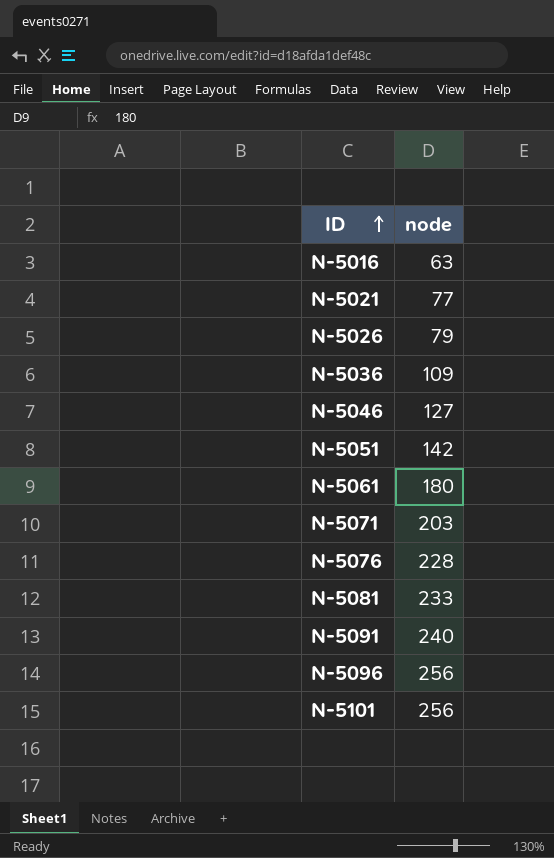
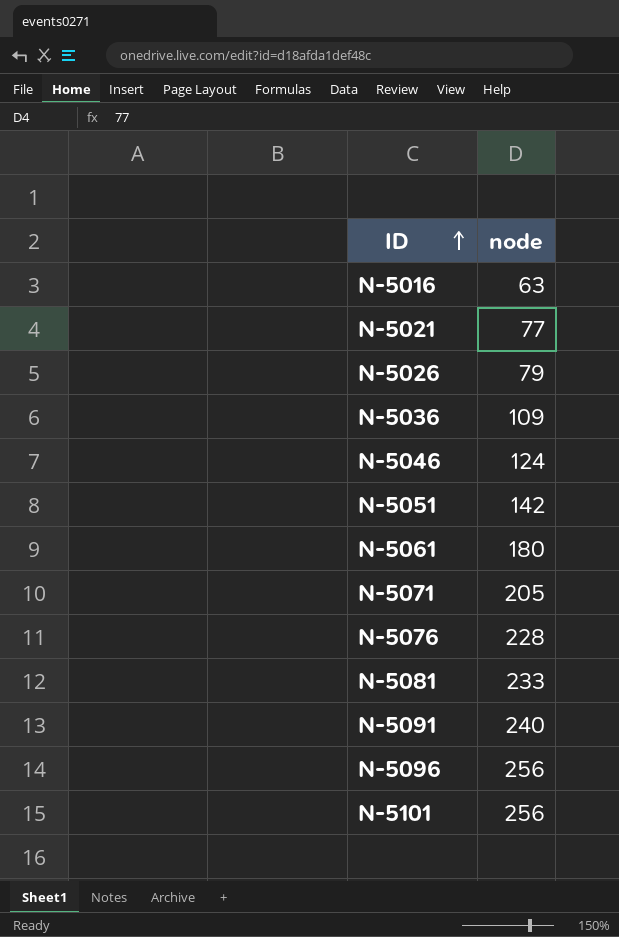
N-5046 | node: 127 -> 124
N-5071 | node: 203 -> 205

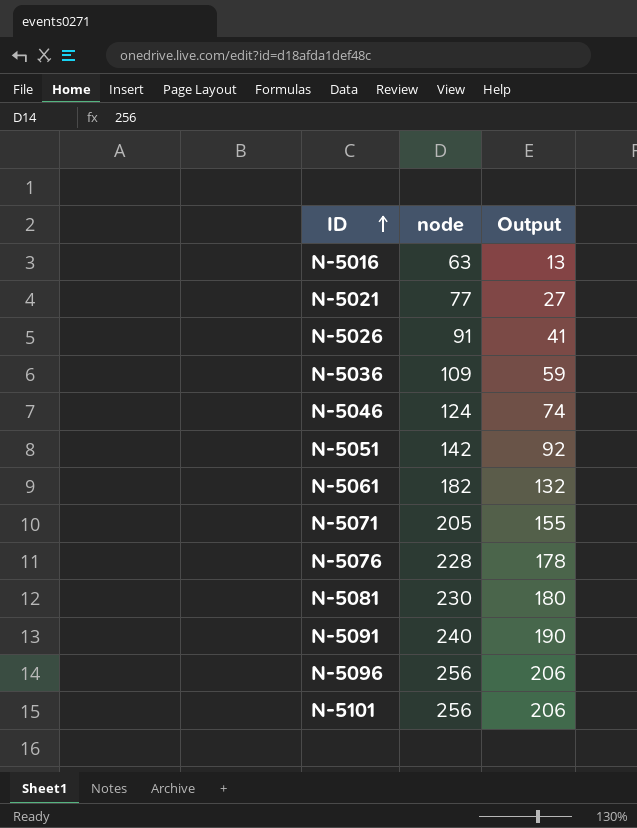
column Output | formula: none -> [node] - 50
N-5026 | node: 79 -> 91
N-5061 | node: 180 -> 182
N-5081 | node: 233 -> 230

